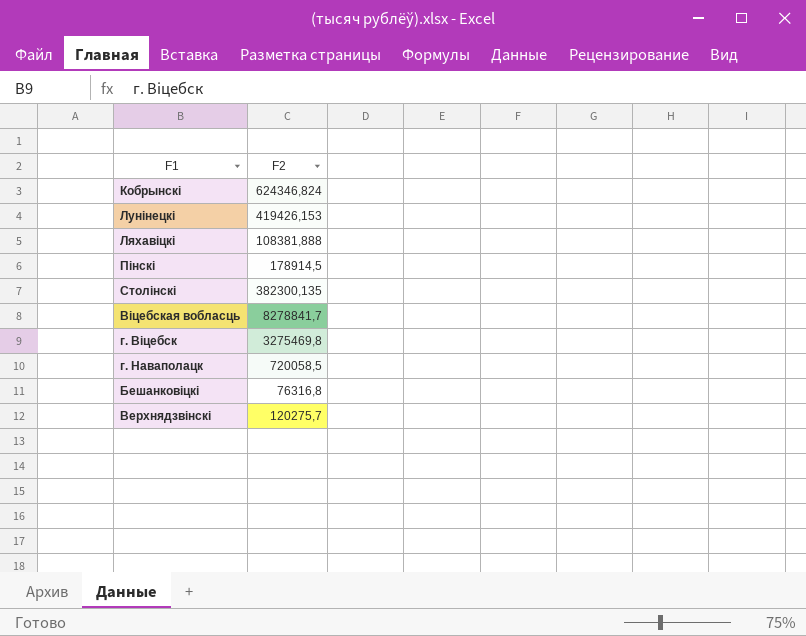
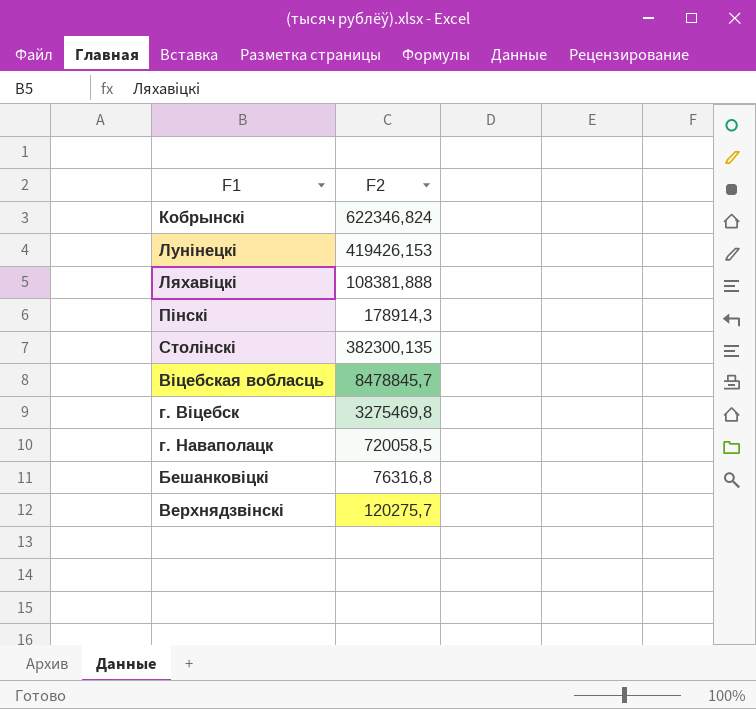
Кобрынскі | F2: 624346,824 -> 622346,824
Пінскі | F2: 178914,5 -> 178914,3
Віцебская вобласць | F2: 8278841,7 -> 8478845,7

